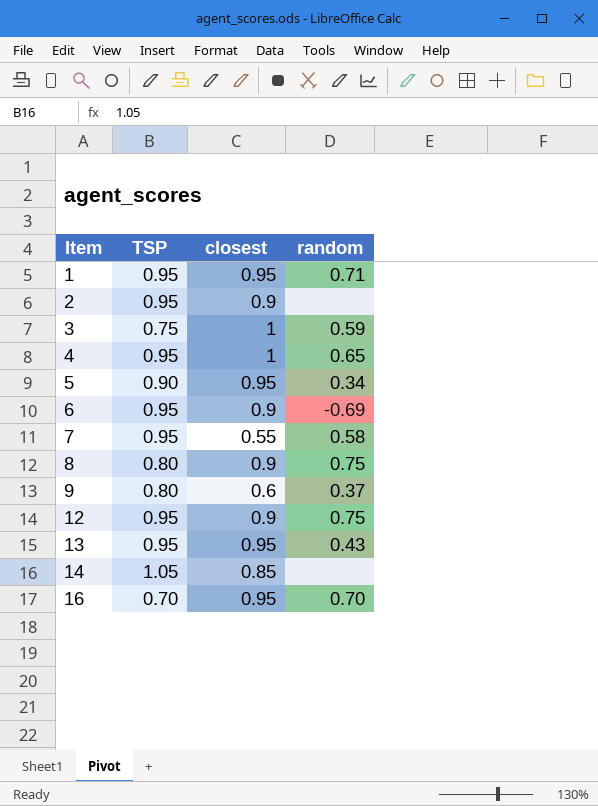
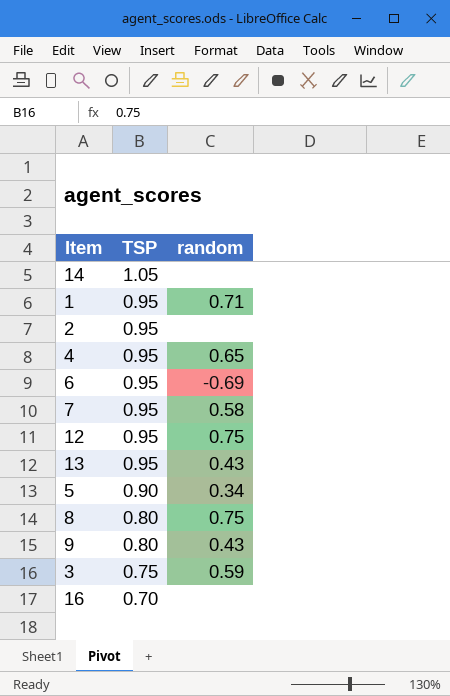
row order: Item ascending -> TSP descending
column closest | position: 3 -> none
9 | random: 0.37 -> 0.43
16 | random: 0.70 -> none

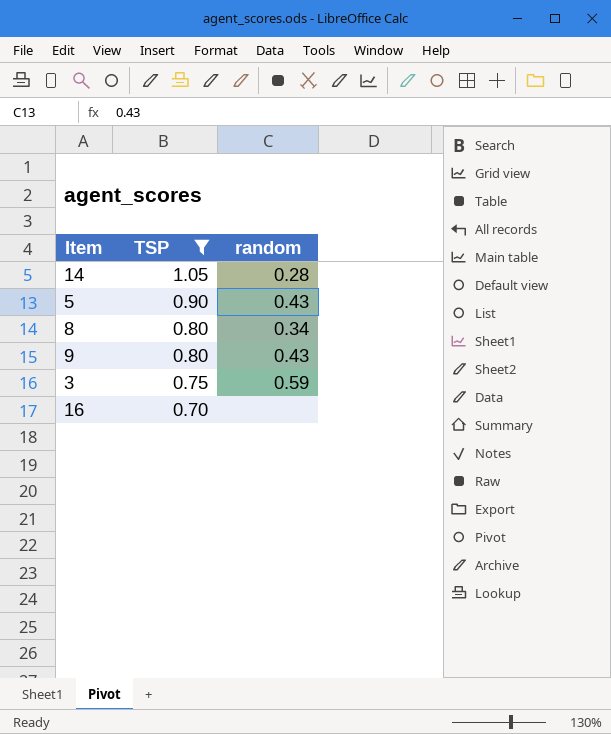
filter: none -> TSP != 0.95
14 | random: none -> 0.28
5 | random: 0.34 -> 0.43
8 | random: 0.75 -> 0.34

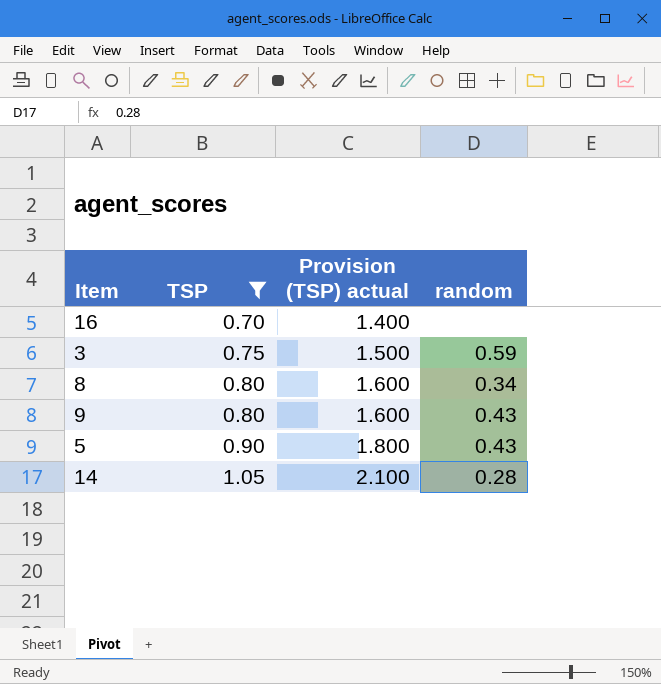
row order: TSP descending -> TSP ascending
column Provision (TSP) actual | formula: none -> [TSP] * 2

